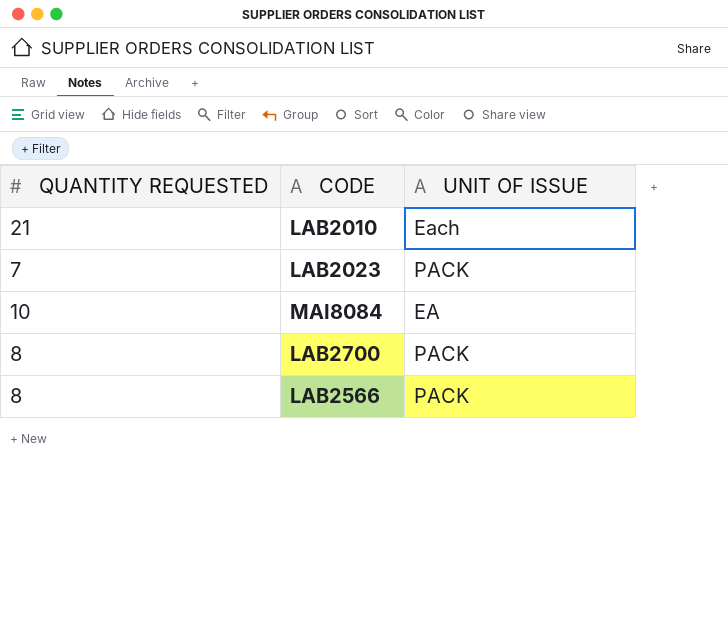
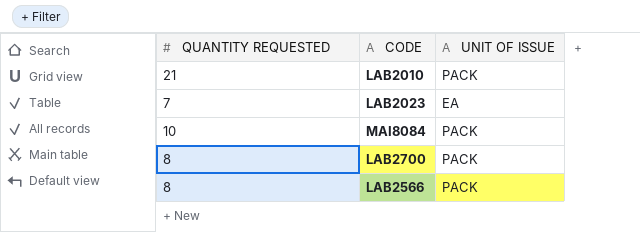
LAB2010 | UNIT OF ISSUE: Each -> PACK
LAB2023 | UNIT OF ISSUE: PACK -> EA
MAI8084 | UNIT OF ISSUE: EA -> PACK

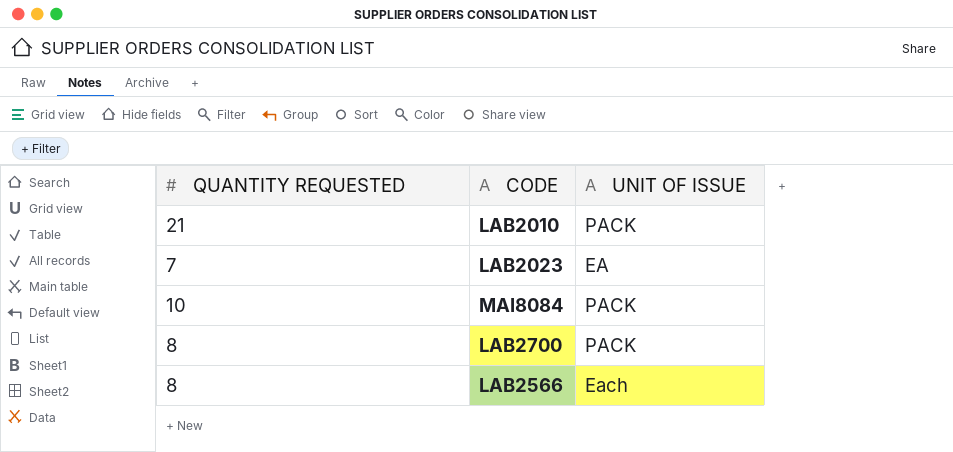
LAB2566 | UNIT OF ISSUE: PACK -> Each

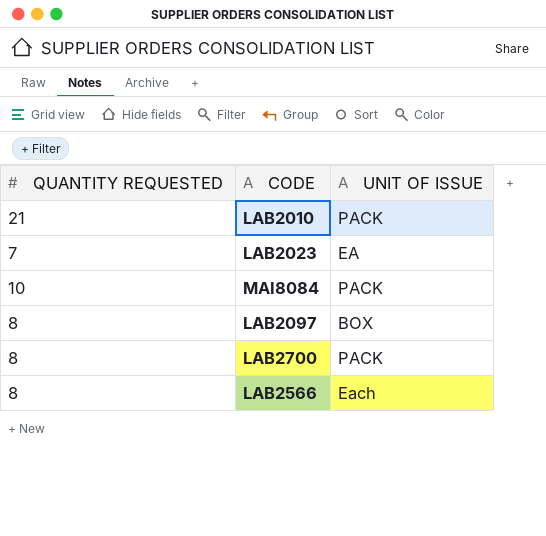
row LAB2097: none -> 8 | BOX

